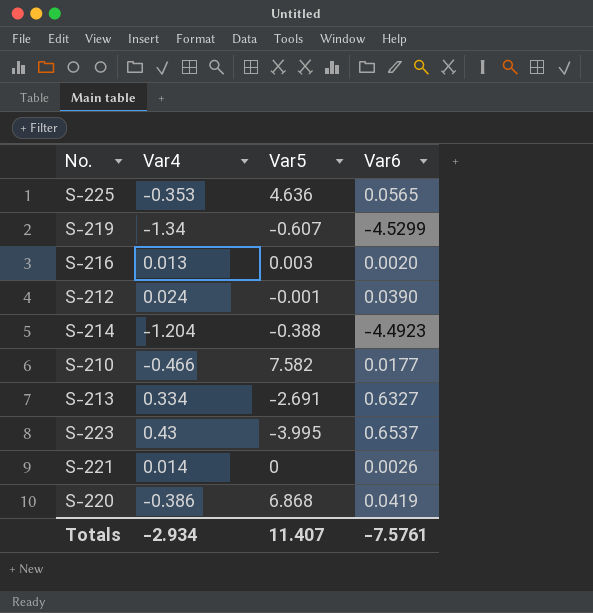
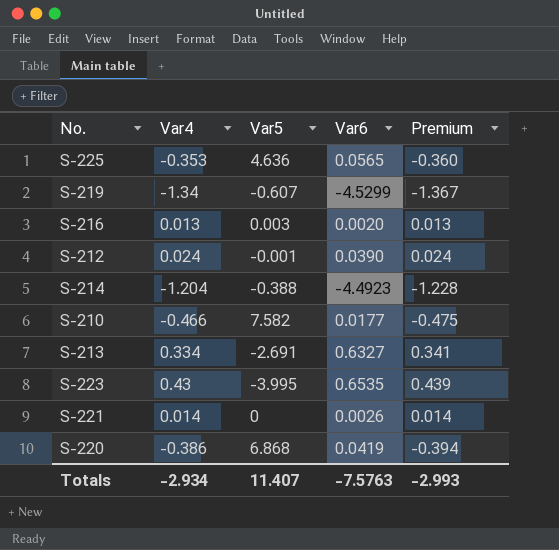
column Premium | formula: none -> [Var4] * 1.02
S-223 | Var6: 0.6537 -> 0.6535
Totals | Var6: -7.5761 -> -7.5763

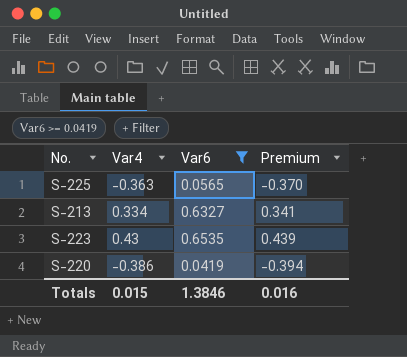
filter: none -> Var6 >= 0.0419
column Var5 | position: 3 -> none
S-225 | Var4: -0.353 -> -0.363
S-225 | Premium: -0.360 -> -0.370
Totals | Var4: -2.934 -> 0.015
Totals | Var6: -7.5763 -> 1.3846
Totals | Premium: -2.993 -> 0.016

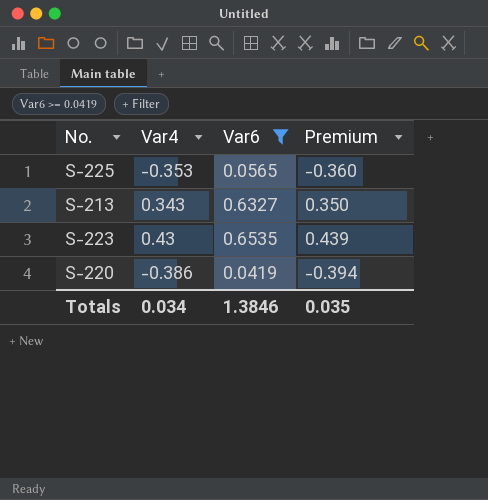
S-225 | Var4: -0.363 -> -0.353
S-225 | Premium: -0.370 -> -0.360
S-213 | Var4: 0.334 -> 0.343
S-213 | Premium: 0.341 -> 0.350
Totals | Var4: 0.015 -> 0.034
Totals | Premium: 0.016 -> 0.035

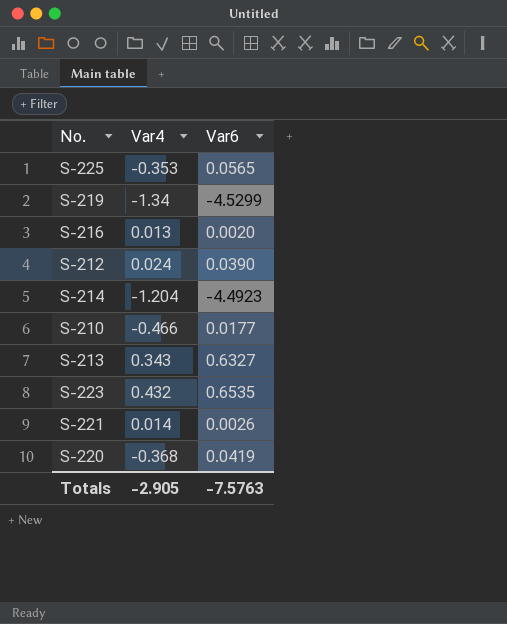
filter: Var6 >= 0.0419 -> none
column Premium | formula: [Var4] * 1.02 -> none
S-223 | Var4: 0.43 -> 0.432
S-220 | Var4: -0.386 -> -0.368
Totals | Var4: 0.034 -> -2.905
Totals | Var6: 1.3846 -> -7.5763

